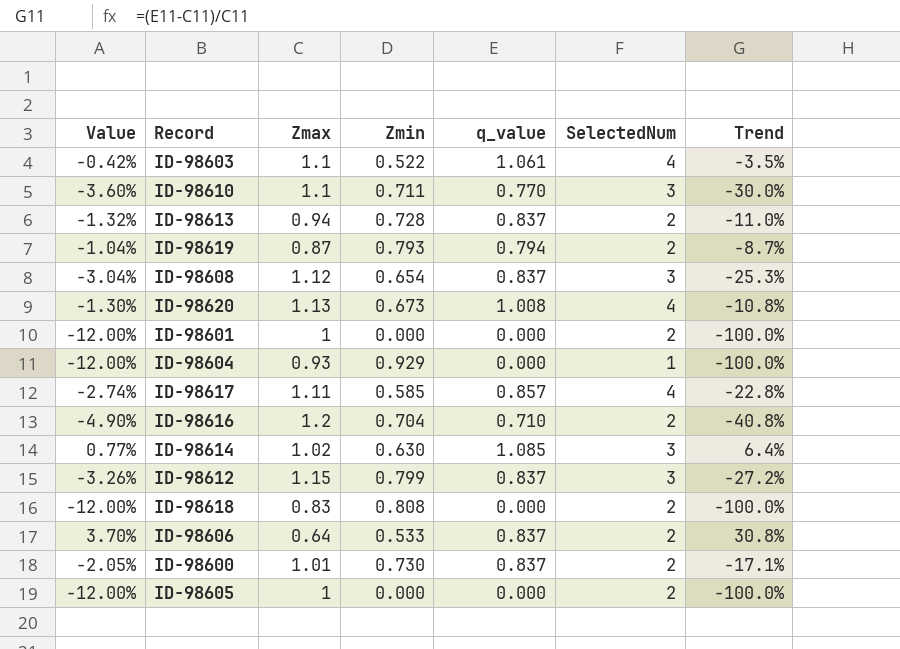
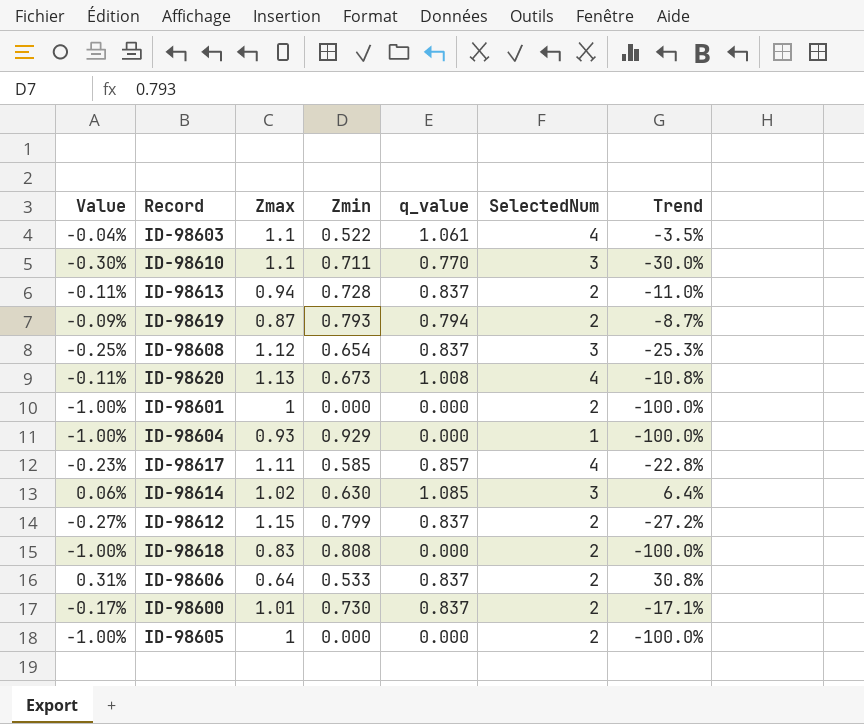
column Value | formula: [Trend] * 0.12 -> [Trend] * 0.01
row ID-98616: -4.90% | 1.2 | 0.704 | 0.710 | 2 | -40.8% -> none
ID-98612 | SelectedNum: 3 -> 2

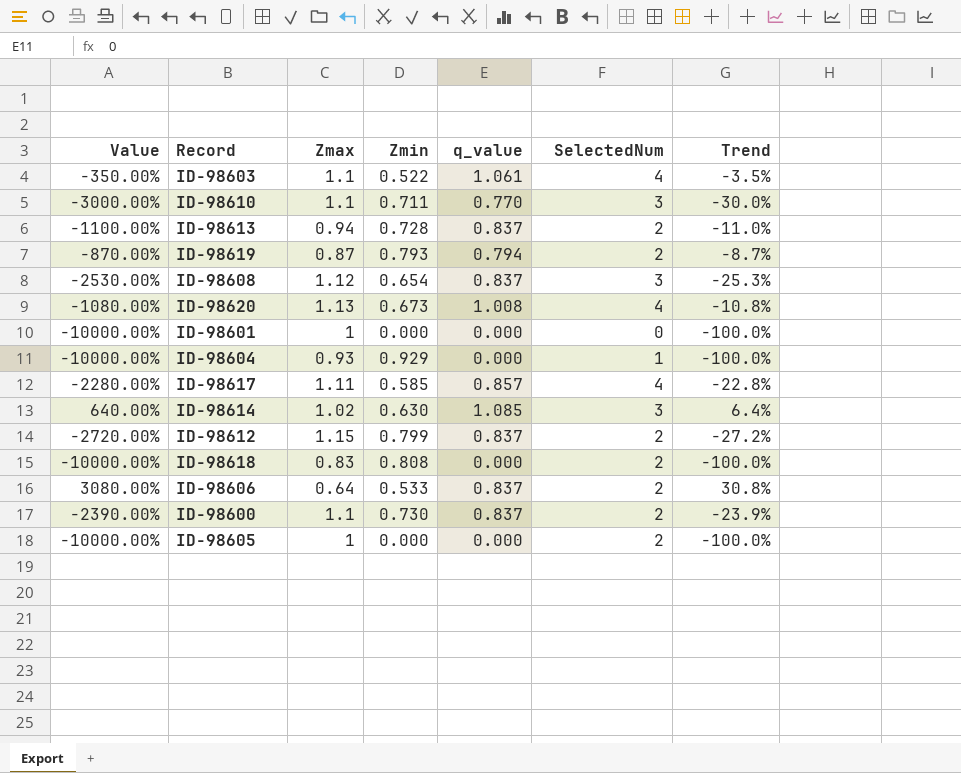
column Value | formula: [Trend] * 0.01 -> [Trend] * 100
ID-98601 | SelectedNum: 2 -> 0
ID-98600 | Zmax: 1.01 -> 1.1
ID-98600 | Trend: -17.1% -> -23.9%

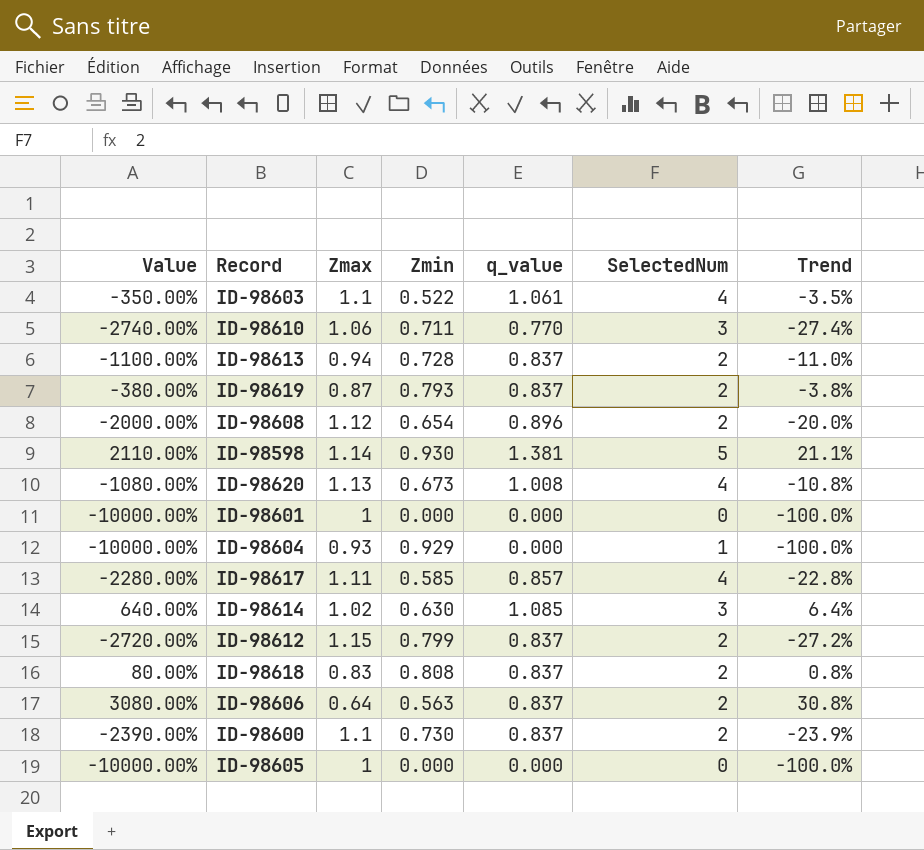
ID-98610 | Value: -3000.00% -> -2740.00%
ID-98610 | Zmax: 1.1 -> 1.06
ID-98610 | Trend: -30.0% -> -27.4%
ID-98619 | Value: -870.00% -> -380.00%
ID-98619 | q_value: 0.794 -> 0.837
ID-98619 | Trend: -8.7% -> -3.8%
ID-98608 | Value: -2530.00% -> -2000.00%
ID-98608 | q_value: 0.837 -> 0.896
ID-98608 | SelectedNum: 3 -> 2
ID-98608 | Trend: -25.3% -> -20.0%
row ID-98598: none -> 2110.00% | 1.14 | 0.930 | 1.381 | 5 | 21.1%
ID-98618 | Value: -10000.00% -> 80.00%
ID-98618 | q_value: 0.000 -> 0.837
ID-98618 | Trend: -100.0% -> 0.8%
ID-98606 | Zmin: 0.533 -> 0.563
ID-98605 | SelectedNum: 2 -> 0

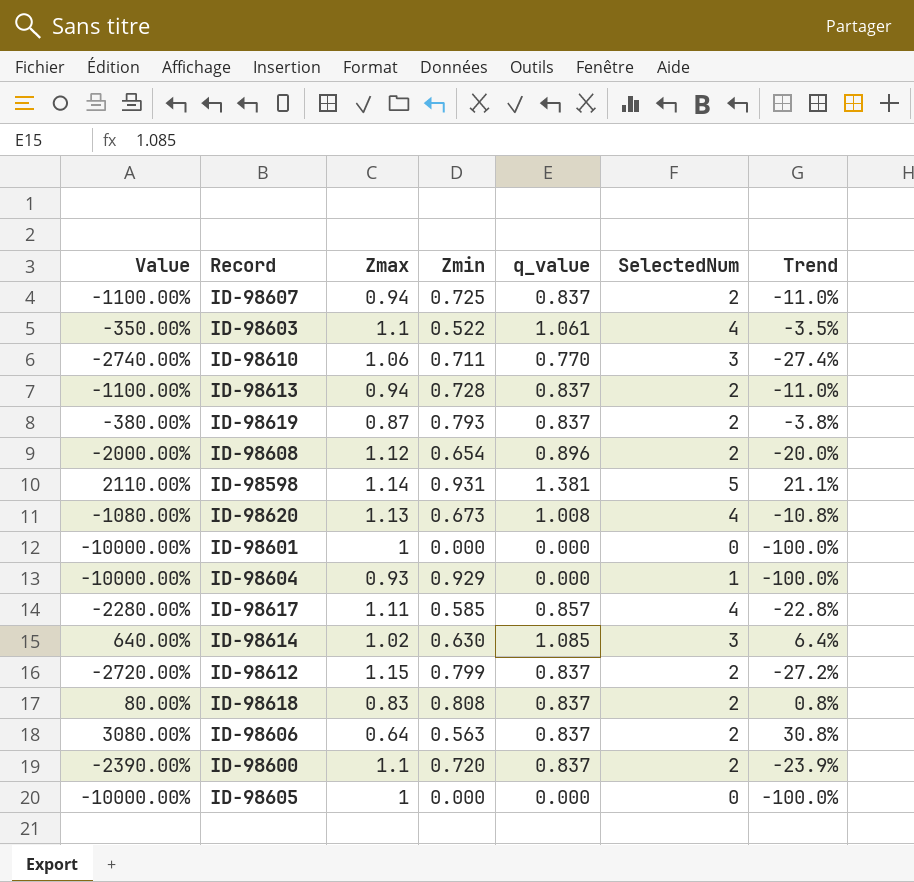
row ID-98607: none -> -1100.00% | 0.94 | 0.725 | 0.837 | 2 | -11.0%
ID-98598 | Zmin: 0.930 -> 0.931
ID-98600 | Zmin: 0.730 -> 0.720

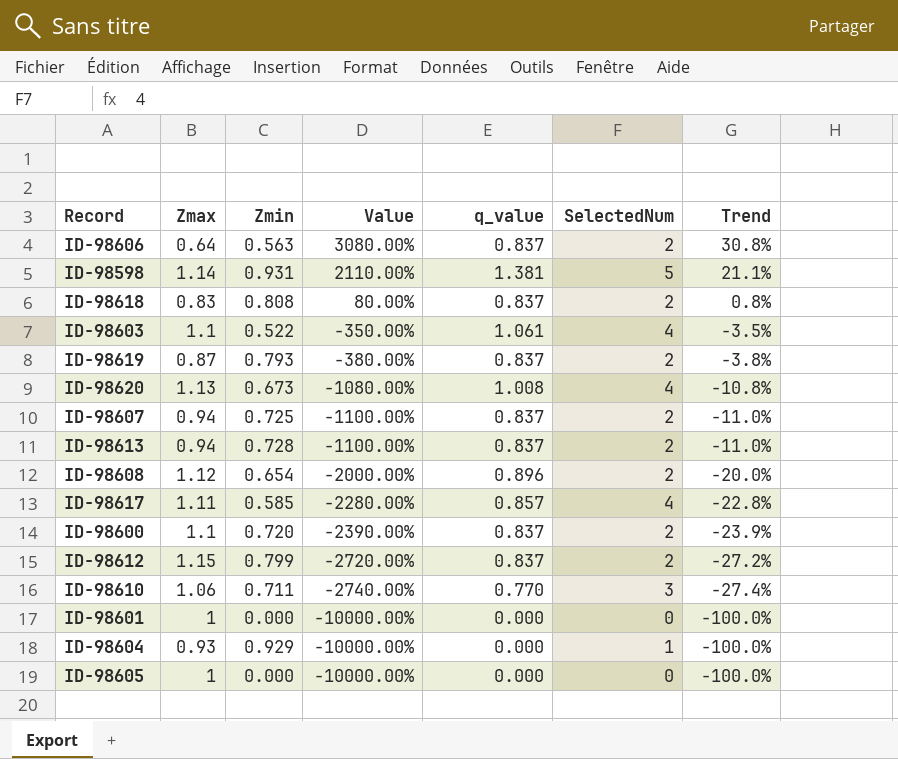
row order: none -> Value descending
column Value | position: 1 -> 4
row ID-98614: 640.00% | 1.02 | 0.630 | 1.085 | 3 | 6.4% -> none

